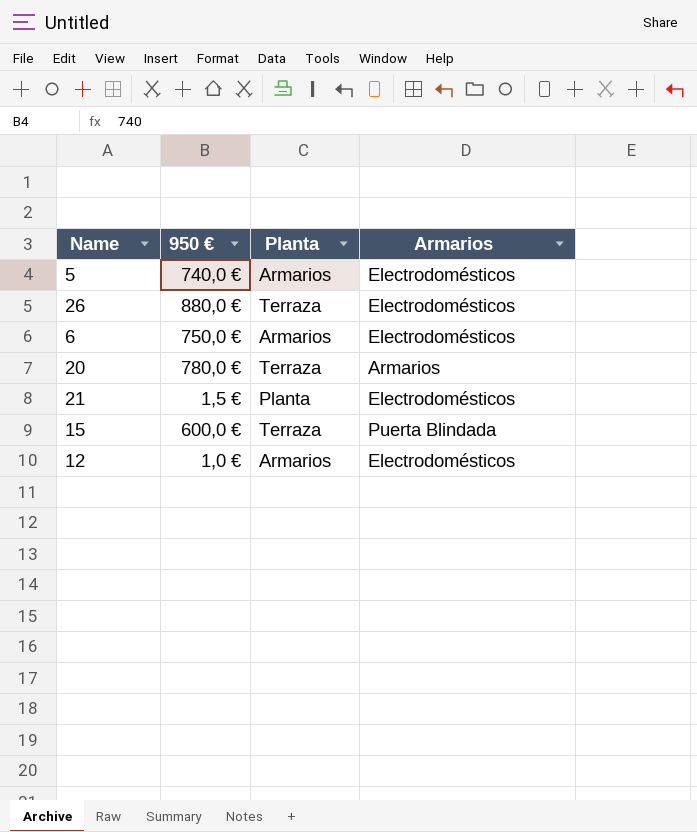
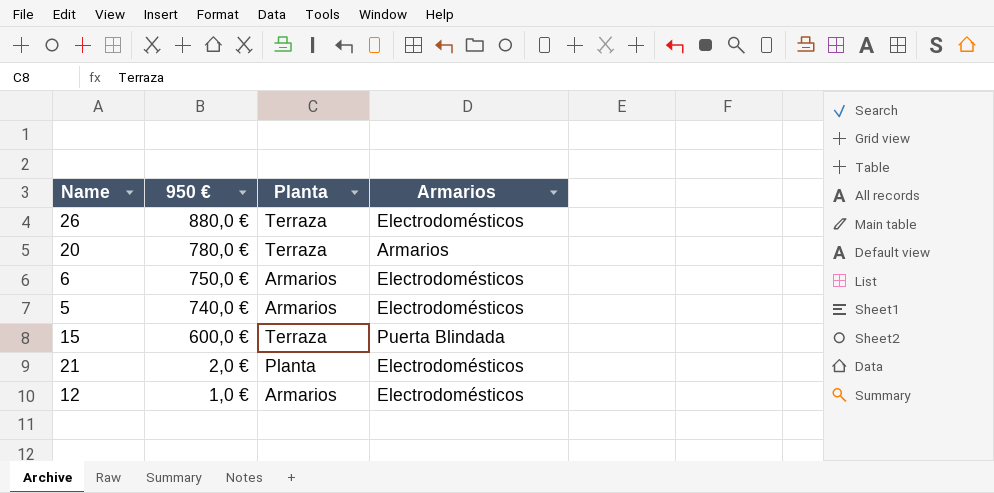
row order: none -> 950 € descending
21 | 950 €: 1,5 € -> 2,0 €

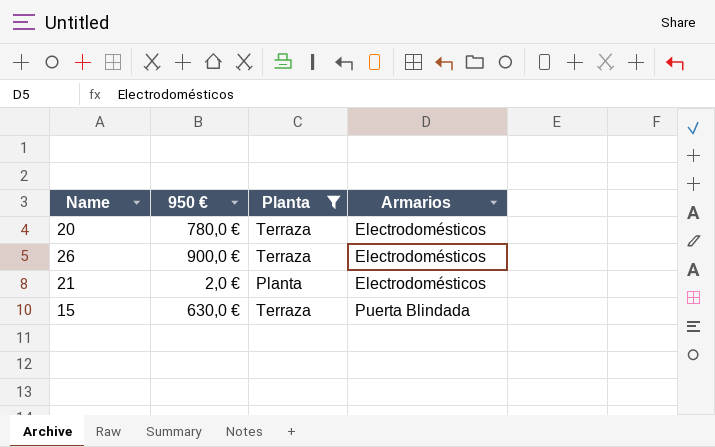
filter: none -> Planta != Armarios
row order: 950 € descending -> Armarios ascending
20 | Armarios: Armarios -> Electrodomésticos
26 | 950 €: 880,0 € -> 900,0 €
15 | 950 €: 600,0 € -> 630,0 €

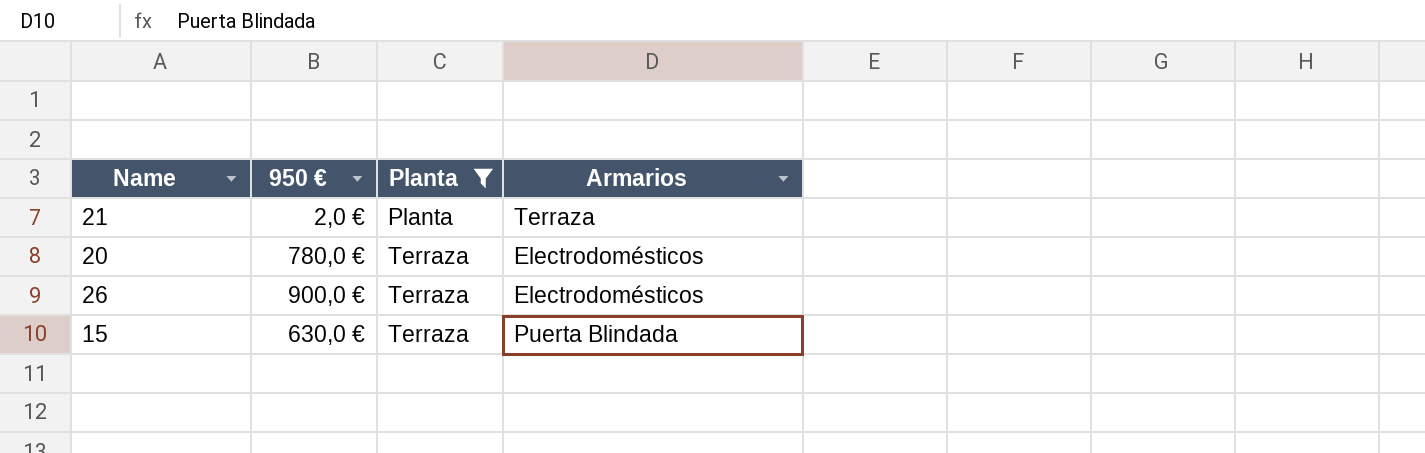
row order: Armarios ascending -> Planta ascending
21 | Armarios: Electrodomésticos -> Terraza

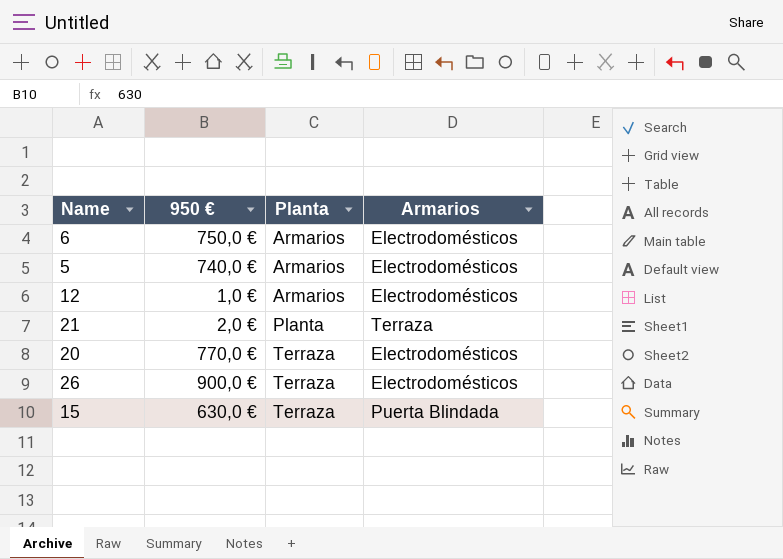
filter: Planta != Armarios -> none
20 | 950 €: 780,0 € -> 770,0 €

